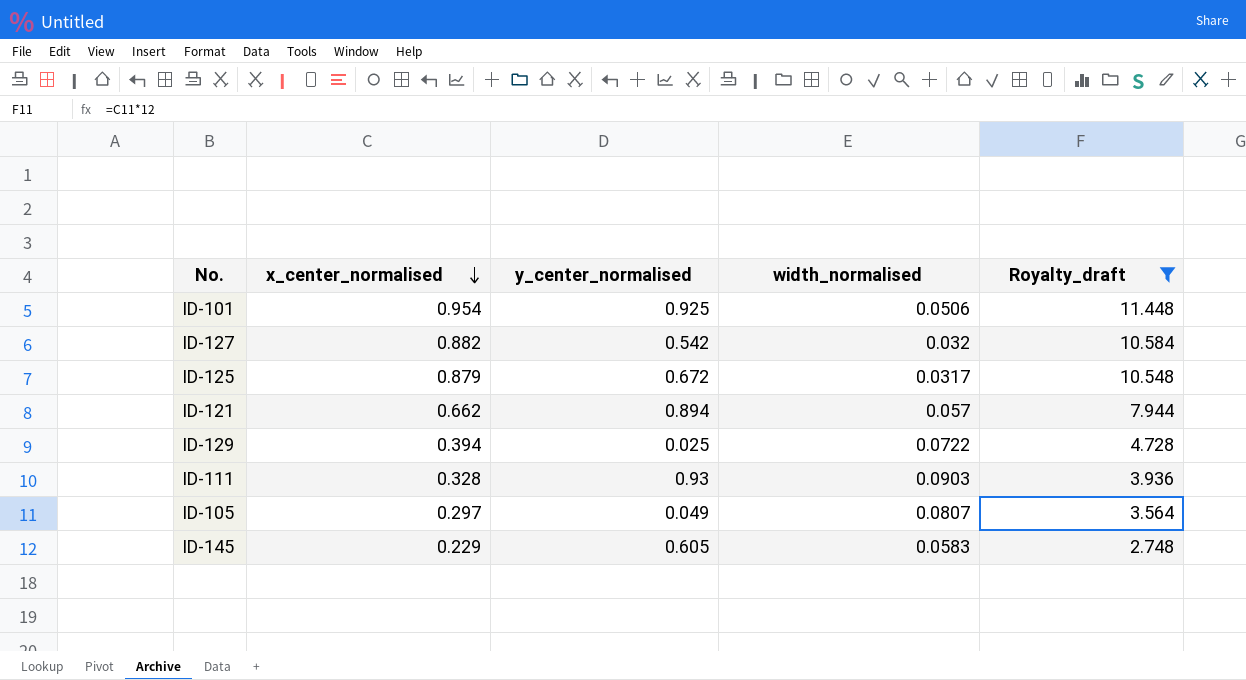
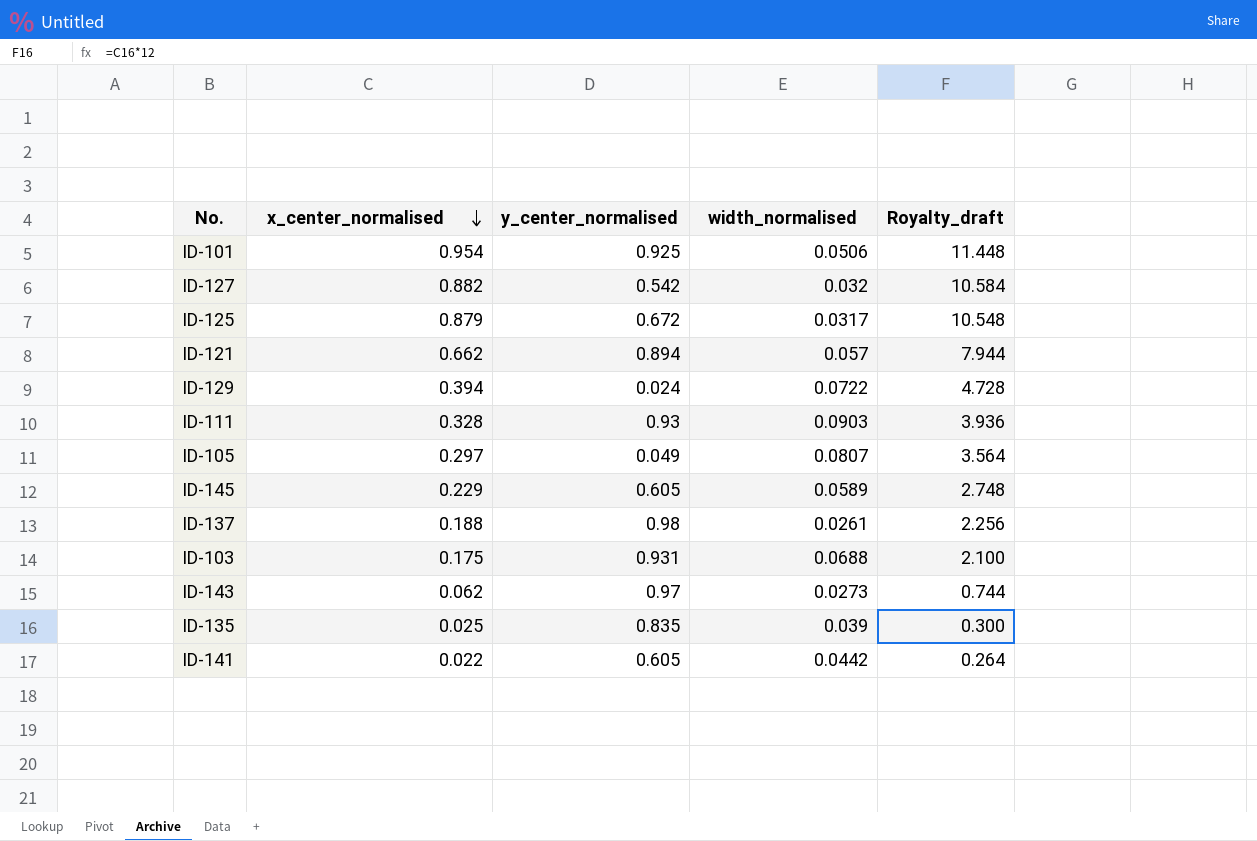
filter: Royalty_draft >= 2.748 -> none
ID-129 | y_center_normalised: 0.025 -> 0.024
ID-145 | width_normalised: 0.0583 -> 0.0589

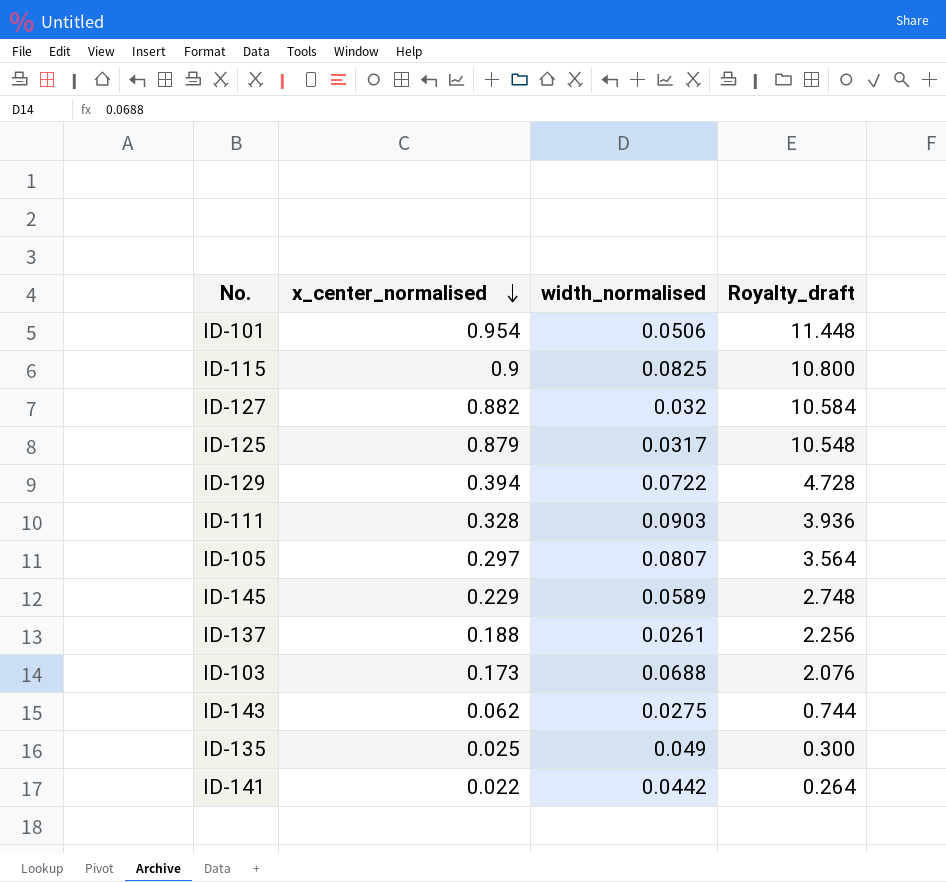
column y_center_normalised | position: 3 -> none
row ID-121: 0.662 | 0.894 | 0.057 | 7.944 -> none
row ID-115: none -> 0.9 | 0.0825 | 10.800
ID-103 | x_center_normalised: 0.175 -> 0.173
ID-103 | Royalty_draft: 2.100 -> 2.076
ID-143 | width_normalised: 0.0273 -> 0.0275
ID-135 | width_normalised: 0.039 -> 0.049

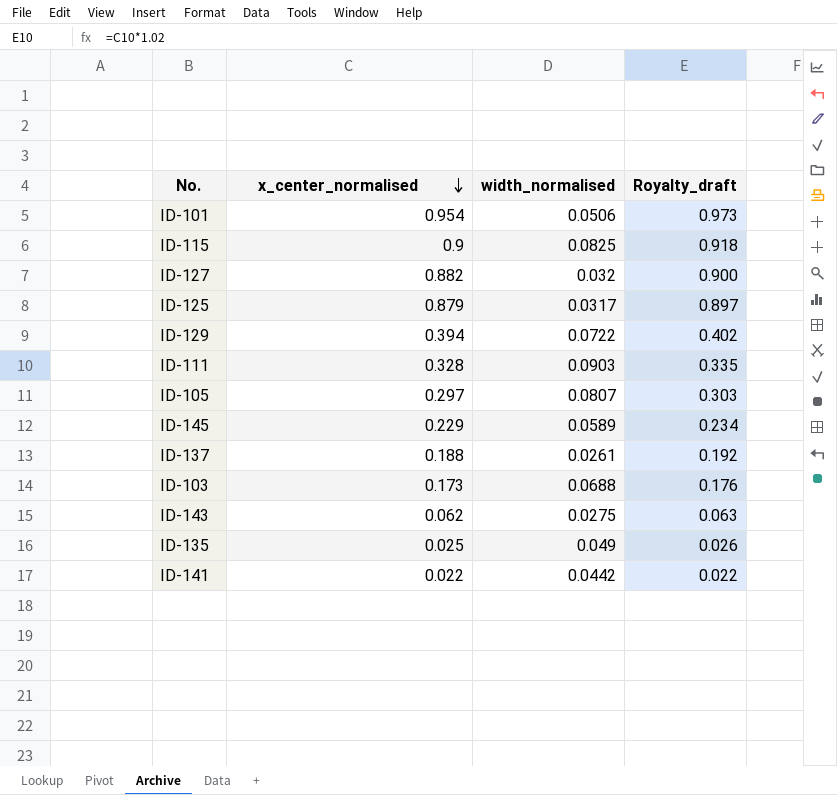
column Royalty_draft | formula: [x_center_normalised] * 12 -> [x_center_normalised] * 1.02

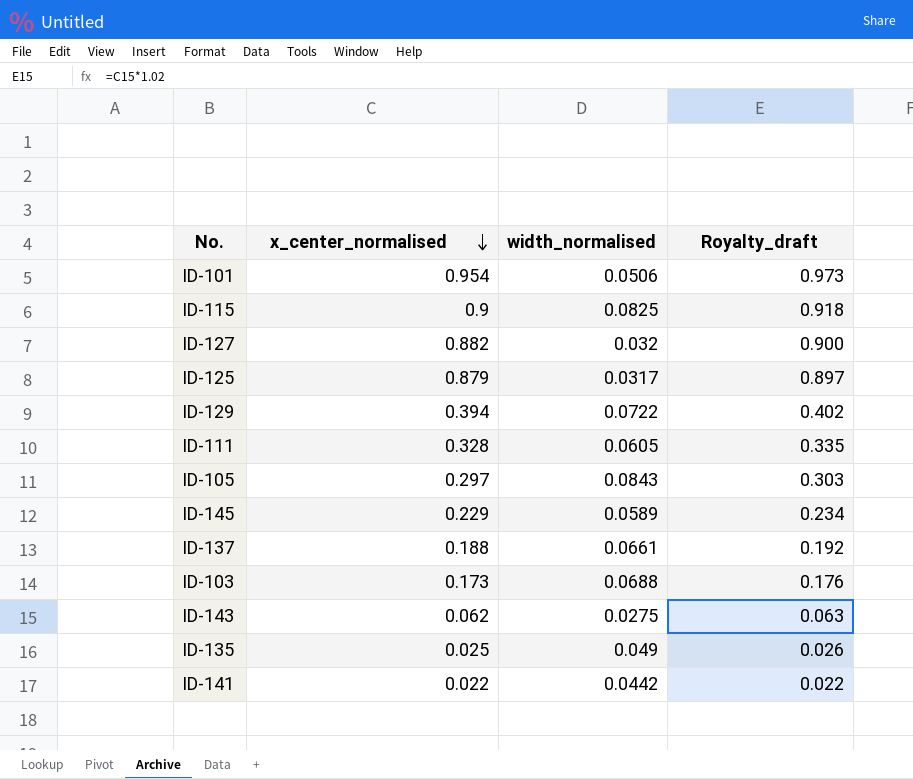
ID-111 | width_normalised: 0.0903 -> 0.0605
ID-105 | width_normalised: 0.0807 -> 0.0843
ID-137 | width_normalised: 0.0261 -> 0.0661

